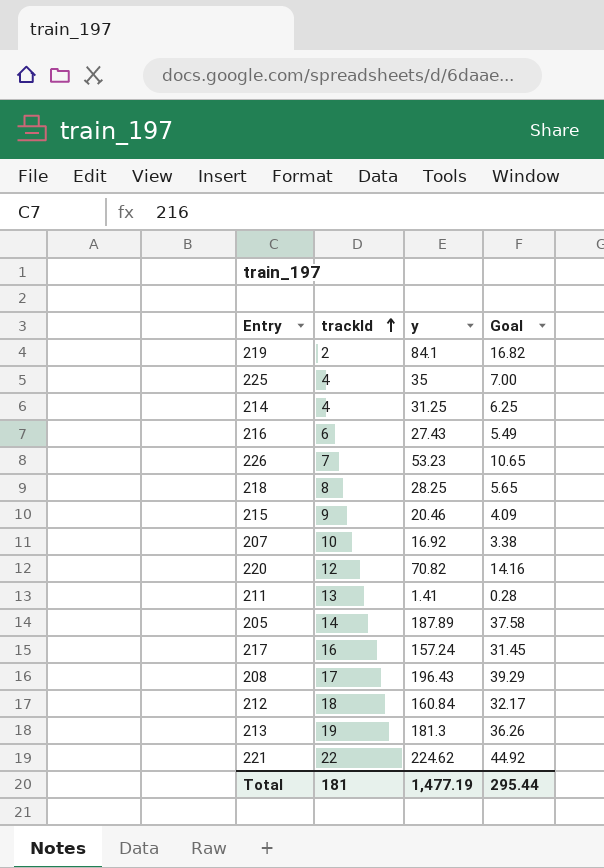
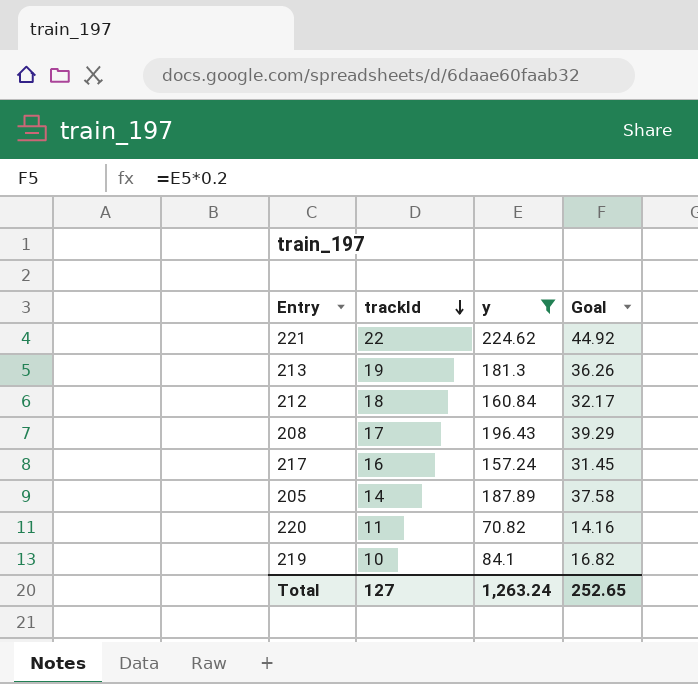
filter: none -> y >= 70.82
row order: trackId ascending -> trackId descending
220 | trackId: 12 -> 11
219 | trackId: 2 -> 10
Total | trackId: 181 -> 127
Total | y: 1,477.19 -> 1,263.24
Total | Goal: 295.44 -> 252.65

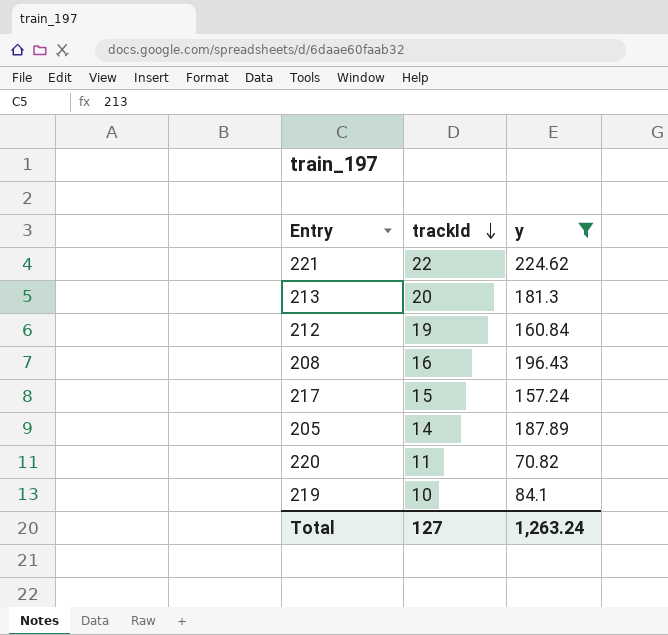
column Goal | formula: [y] * 0.2 -> none
213 | trackId: 19 -> 20
212 | trackId: 18 -> 19
208 | trackId: 17 -> 16
217 | trackId: 16 -> 15

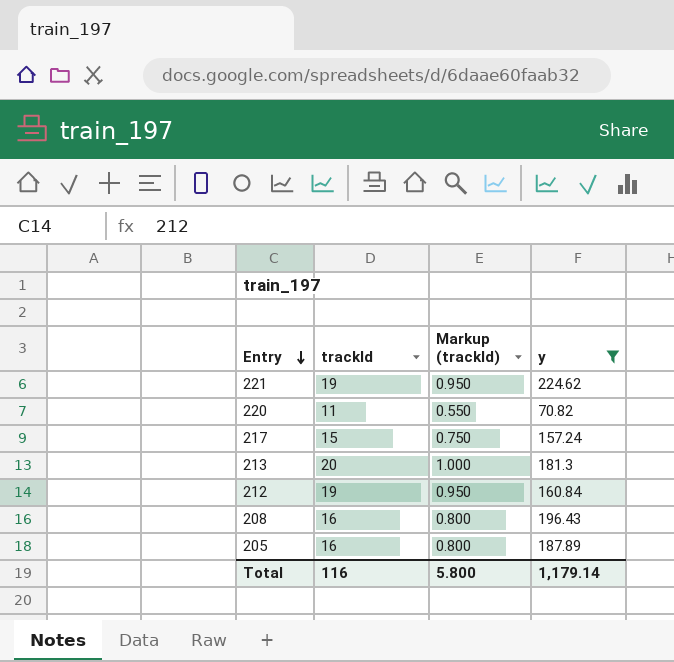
row order: trackId descending -> Entry descending
column Markup (trackId) | formula: none -> [trackId] * 0.05
row 219: 10 | 84.1 -> none
221 | trackId: 22 -> 19
205 | trackId: 14 -> 16
Total | trackId: 127 -> 116
Total | y: 1,263.24 -> 1,179.14

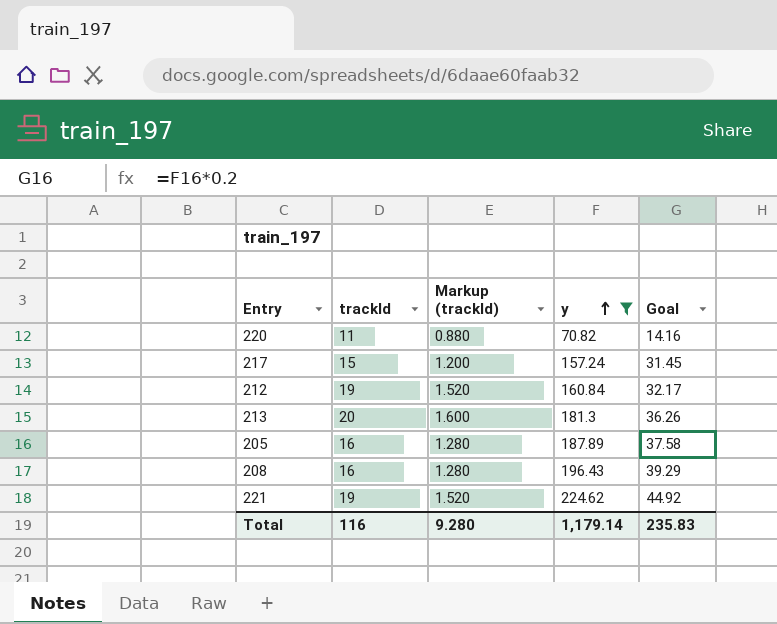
row order: Entry descending -> y ascending
column Markup (trackId) | formula: [trackId] * 0.05 -> [trackId] * 0.08
column Goal | formula: none -> [y] * 0.2
Total | Markup (trackId): 5.800 -> 9.280

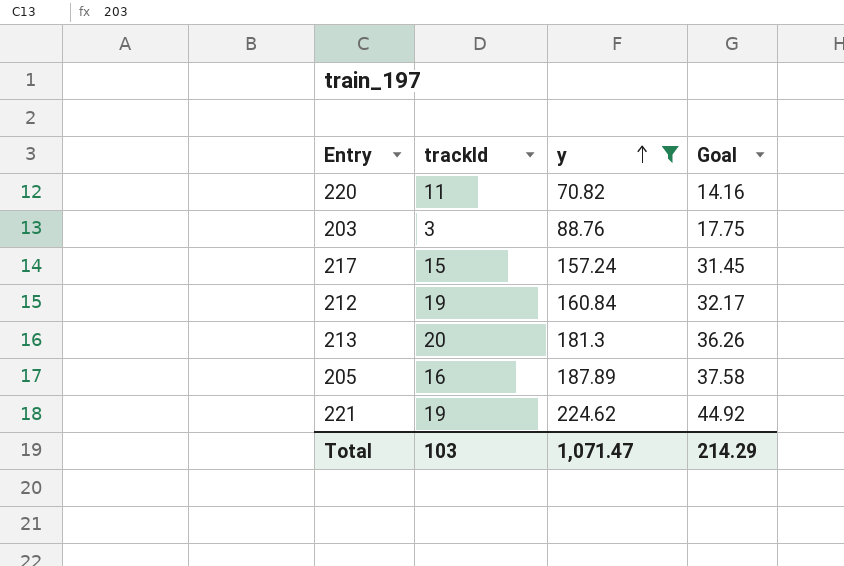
column Markup (trackId) | formula: [trackId] * 0.08 -> none
row 208: 16 | 1.280 | 196.43 | 39.29 -> none
row 203: none -> 3 | 88.76 | 17.75
Total | trackId: 116 -> 103
Total | y: 1,179.14 -> 1,071.47
Total | Goal: 235.83 -> 214.29

